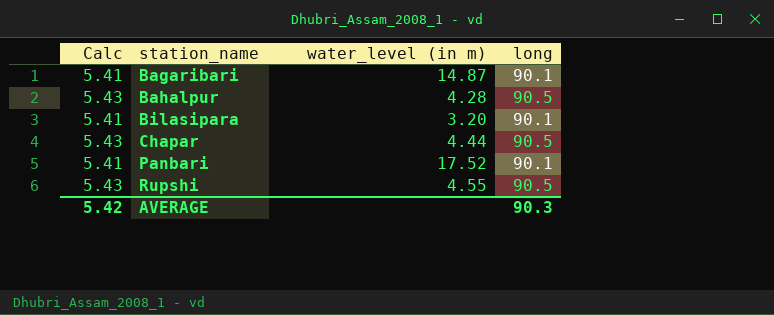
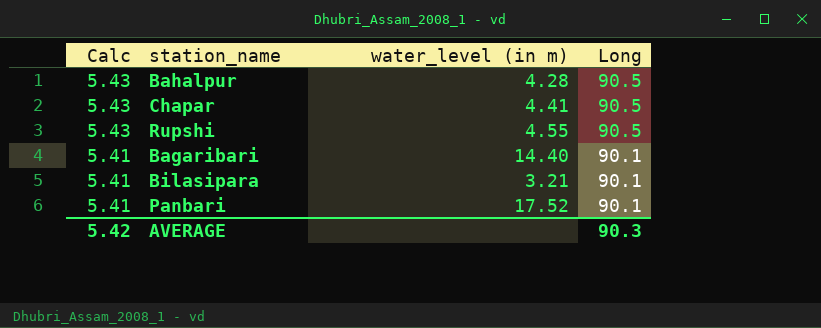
row order: station_name ascending -> Calc descending
column name: long -> Long
Chapar | water_level (in m): 4.44 -> 4.41
Bagaribari | water_level (in m): 14.87 -> 14.40
Bilasipara | water_level (in m): 3.20 -> 3.21

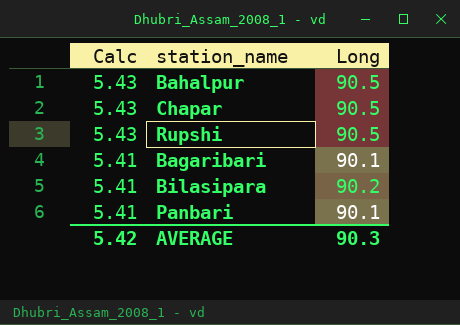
column water_level (in m) | position: 3 -> none
Bilasipara | Long: 90.1 -> 90.2

